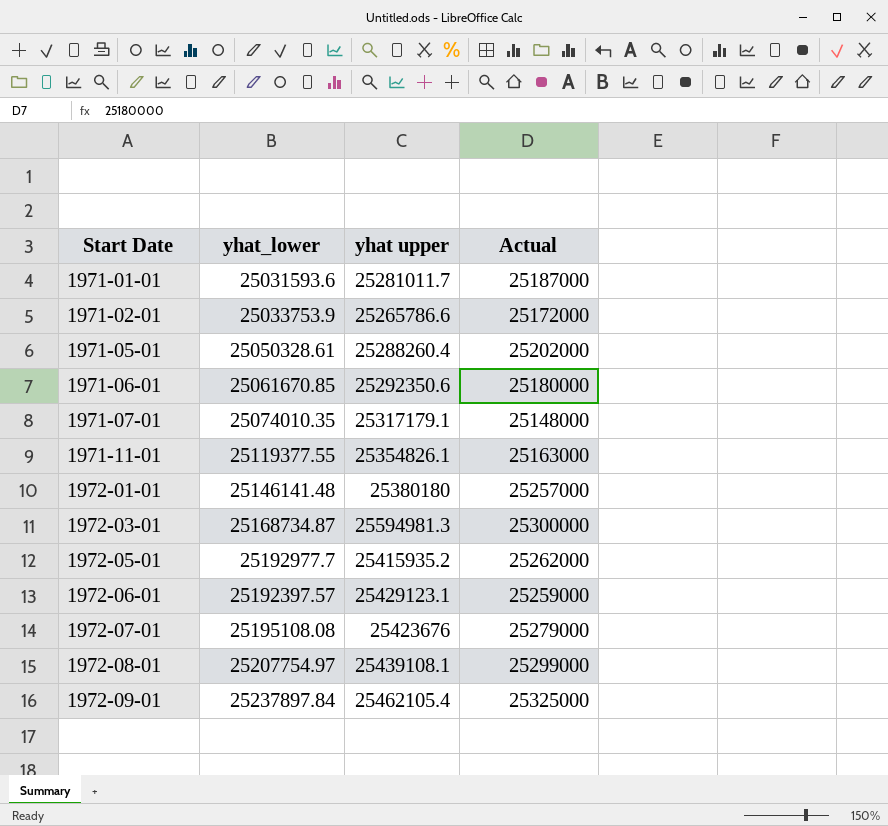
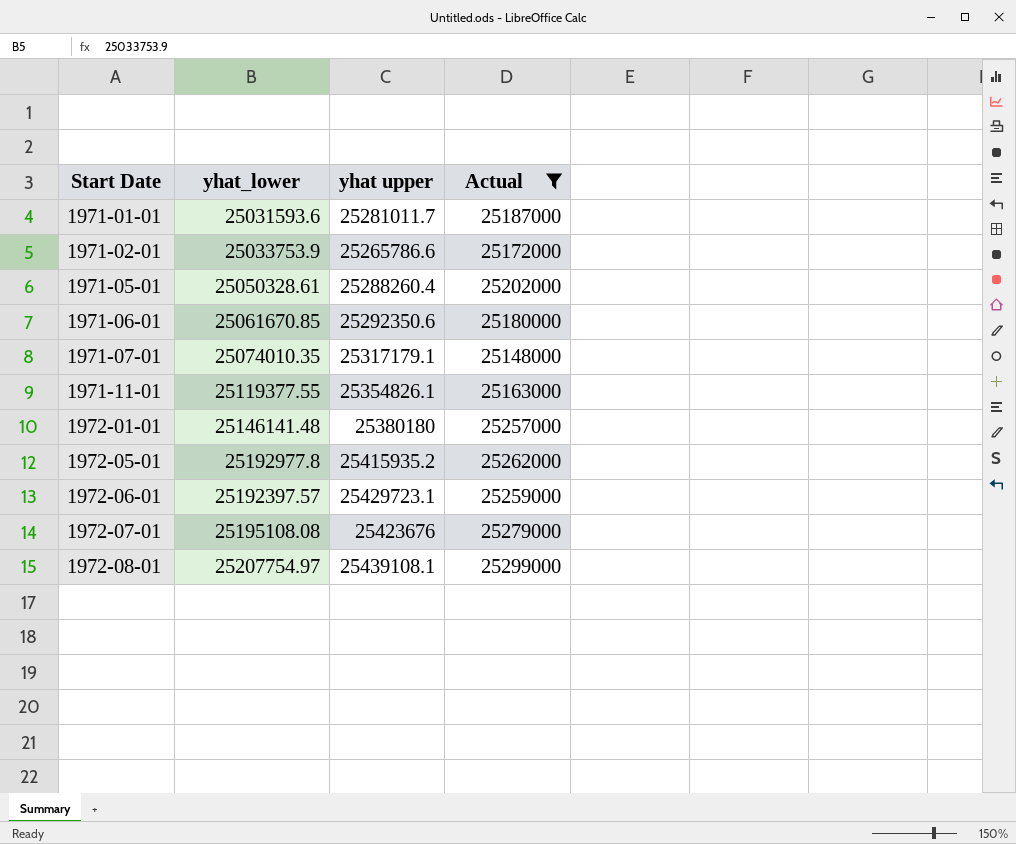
filter: none -> Actual <= 25299000
1972-05-01 | yhat_lower: 25192977.7 -> 25192977.8
1972-06-01 | yhat upper: 25429123.1 -> 25429723.1

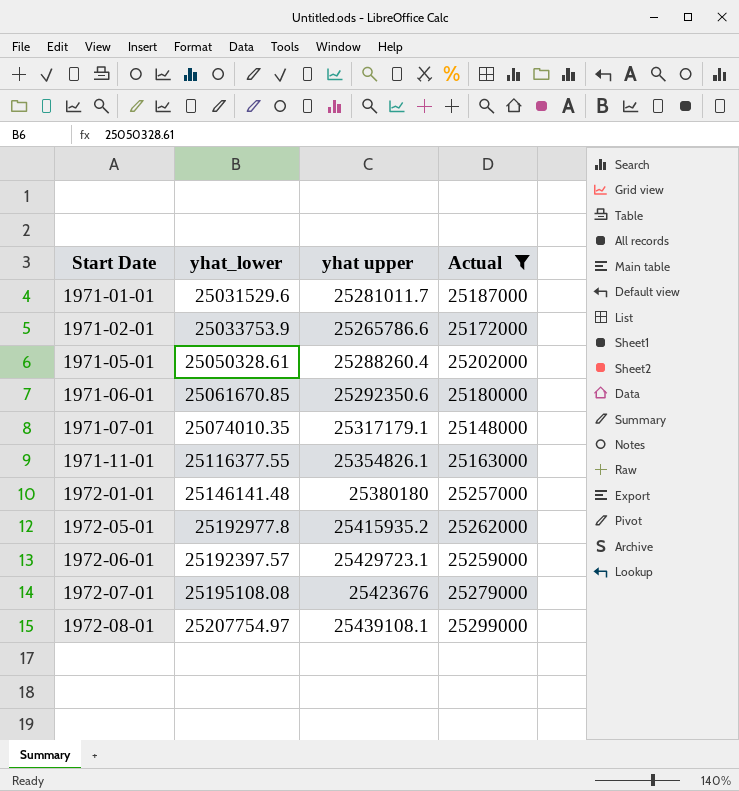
1971-01-01 | yhat_lower: 25031593.6 -> 25031529.6
1971-11-01 | yhat_lower: 25119377.55 -> 25116377.55

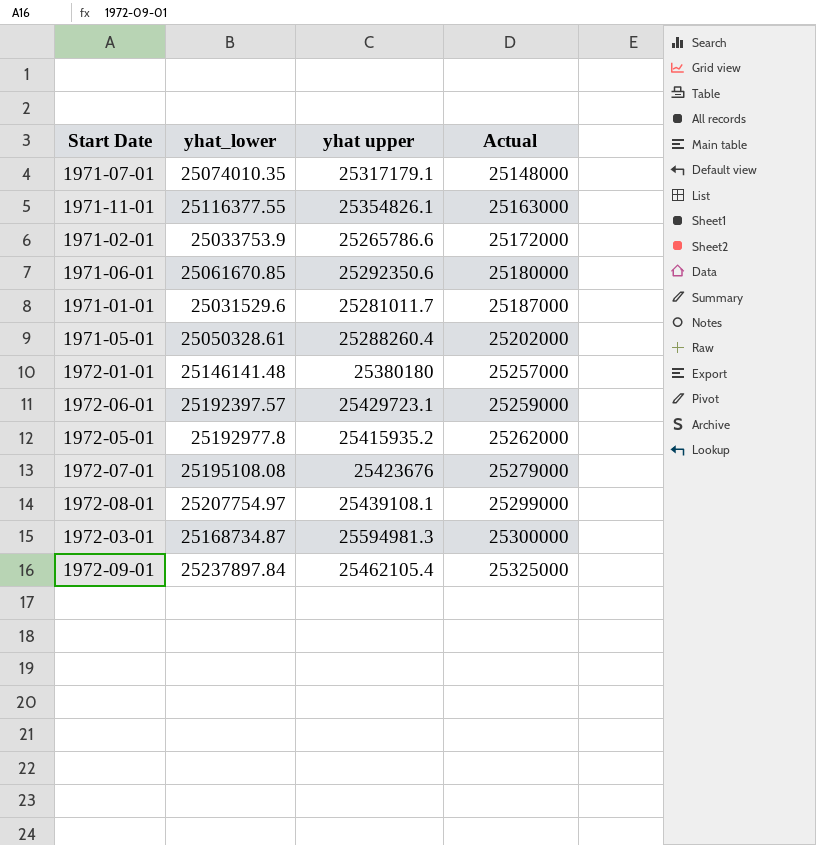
filter: Actual <= 25299000 -> none
row order: Start Date ascending -> Actual ascending

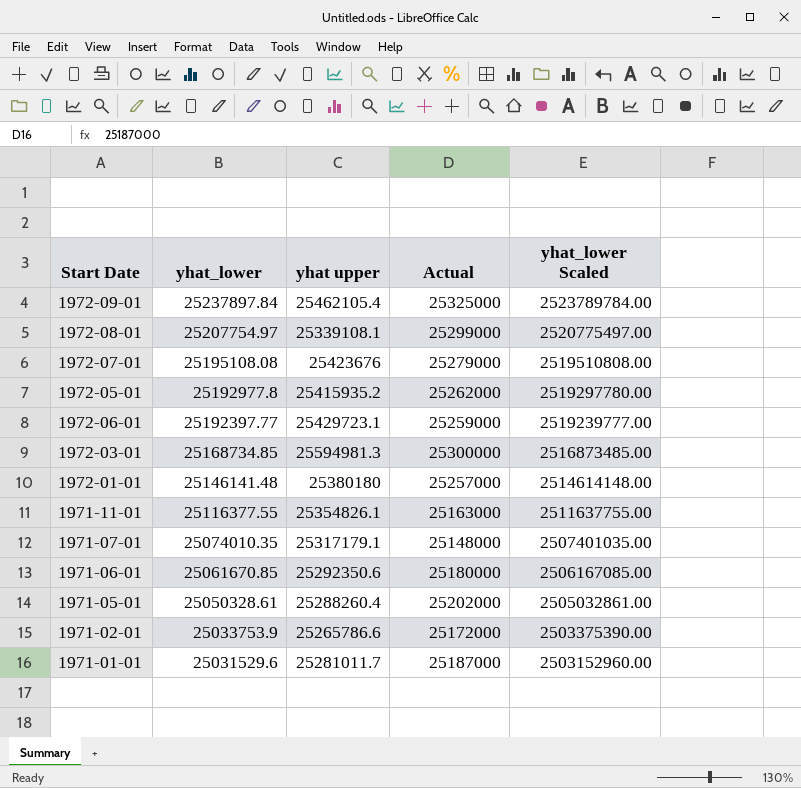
row order: Actual ascending -> yhat_lower descending
column yhat_lower Scaled | formula: none -> [yhat_lower] * 100
1972-08-01 | yhat upper: 25439108.1 -> 25339108.1
1972-06-01 | yhat_lower: 25192397.57 -> 25192397.77
1972-03-01 | yhat_lower: 25168734.87 -> 25168734.85

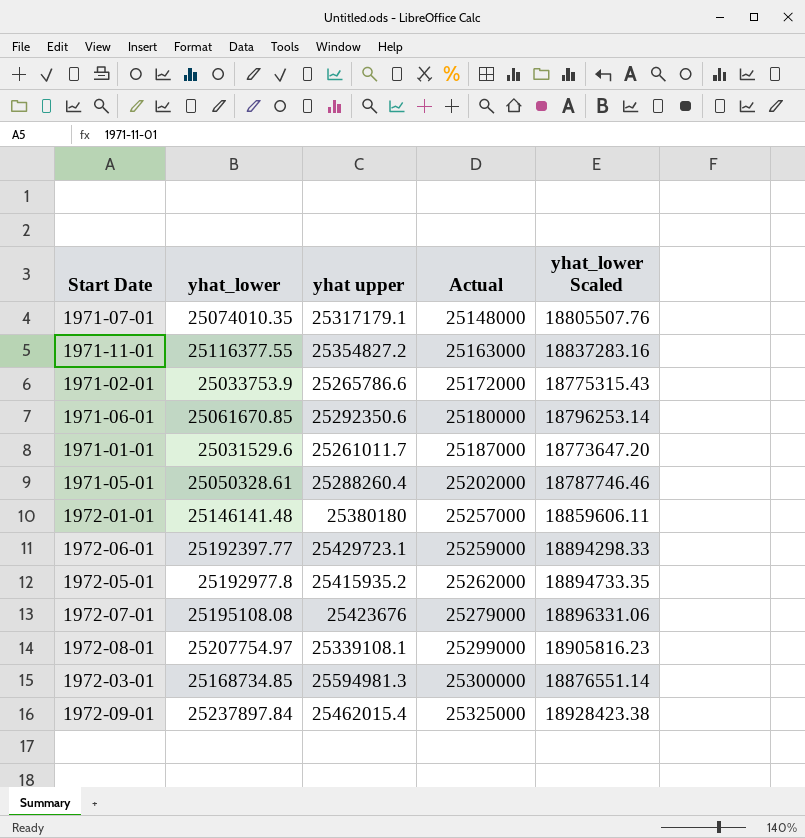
row order: yhat_lower descending -> Actual ascending
column yhat_lower Scaled | formula: [yhat_lower] * 100 -> [yhat_lower] * 0.75
1971-11-01 | yhat upper: 25354826.1 -> 25354827.2
1971-01-01 | yhat upper: 25281011.7 -> 25261011.7
1972-09-01 | yhat upper: 25462105.4 -> 25462015.4

